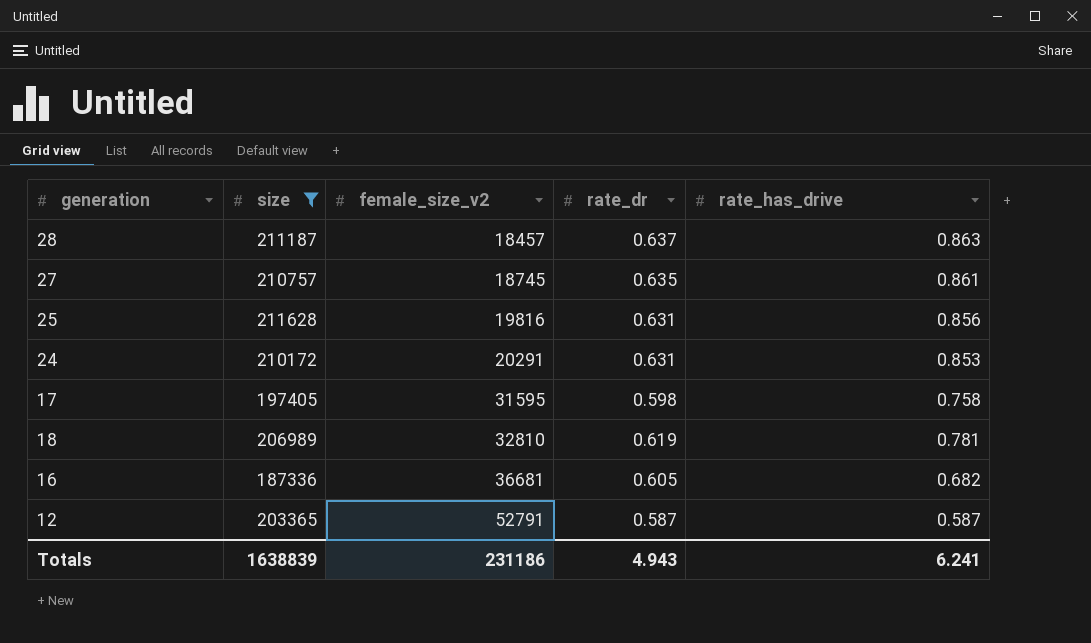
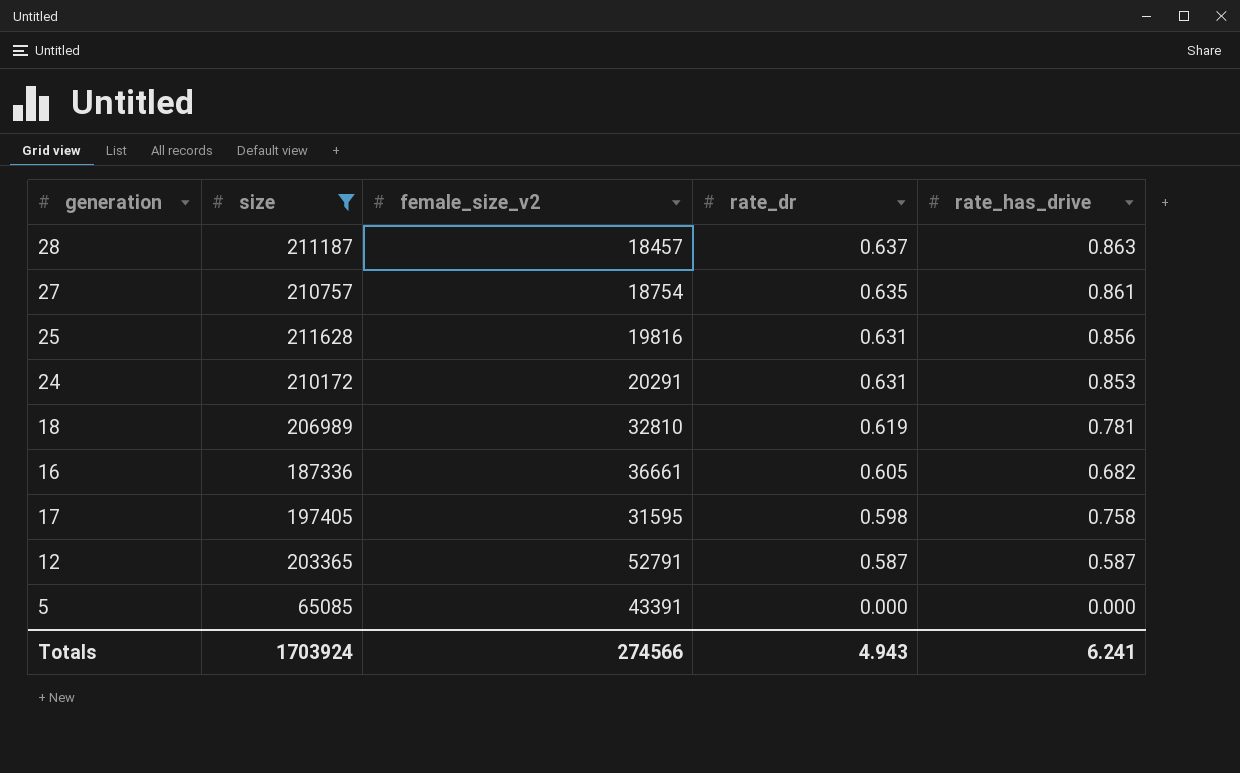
row order: female_size_v2 ascending -> rate_dr descending
27 | female_size_v2: 18745 -> 18754
16 | female_size_v2: 36681 -> 36661
row 5: none -> 65085 | 43391 | 0.000 | 0.000
Totals | size: 1638839 -> 1703924
Totals | female_size_v2: 231186 -> 274566

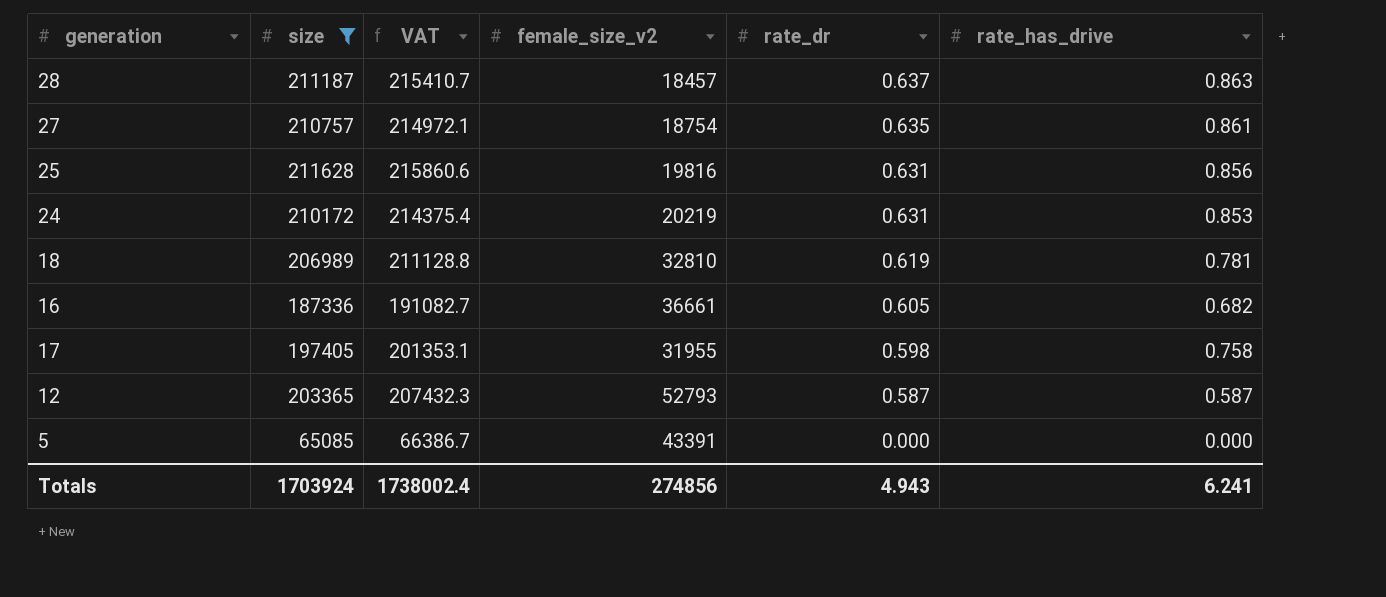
column VAT | formula: none -> [size] * 1.02
24 | female_size_v2: 20291 -> 20219
17 | female_size_v2: 31595 -> 31955
12 | female_size_v2: 52791 -> 52793
Totals | female_size_v2: 274566 -> 274856

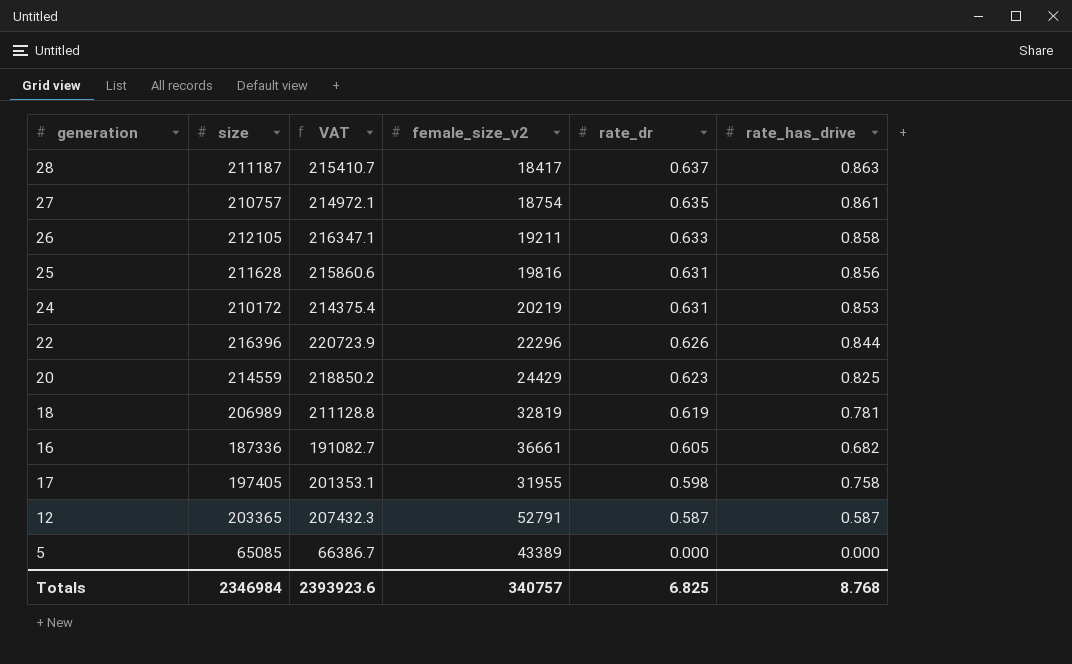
filter: size <= 211628 -> none
28 | female_size_v2: 18457 -> 18417
18 | female_size_v2: 32810 -> 32819
12 | female_size_v2: 52793 -> 52791
5 | female_size_v2: 43391 -> 43389
Totals | size: 1703924 -> 2346984
Totals | VAT: 1738002.4 -> 2393923.6
Totals | female_size_v2: 274856 -> 340757
Totals | rate_dr: 4.943 -> 6.825
Totals | rate_has_drive: 6.241 -> 8.768

